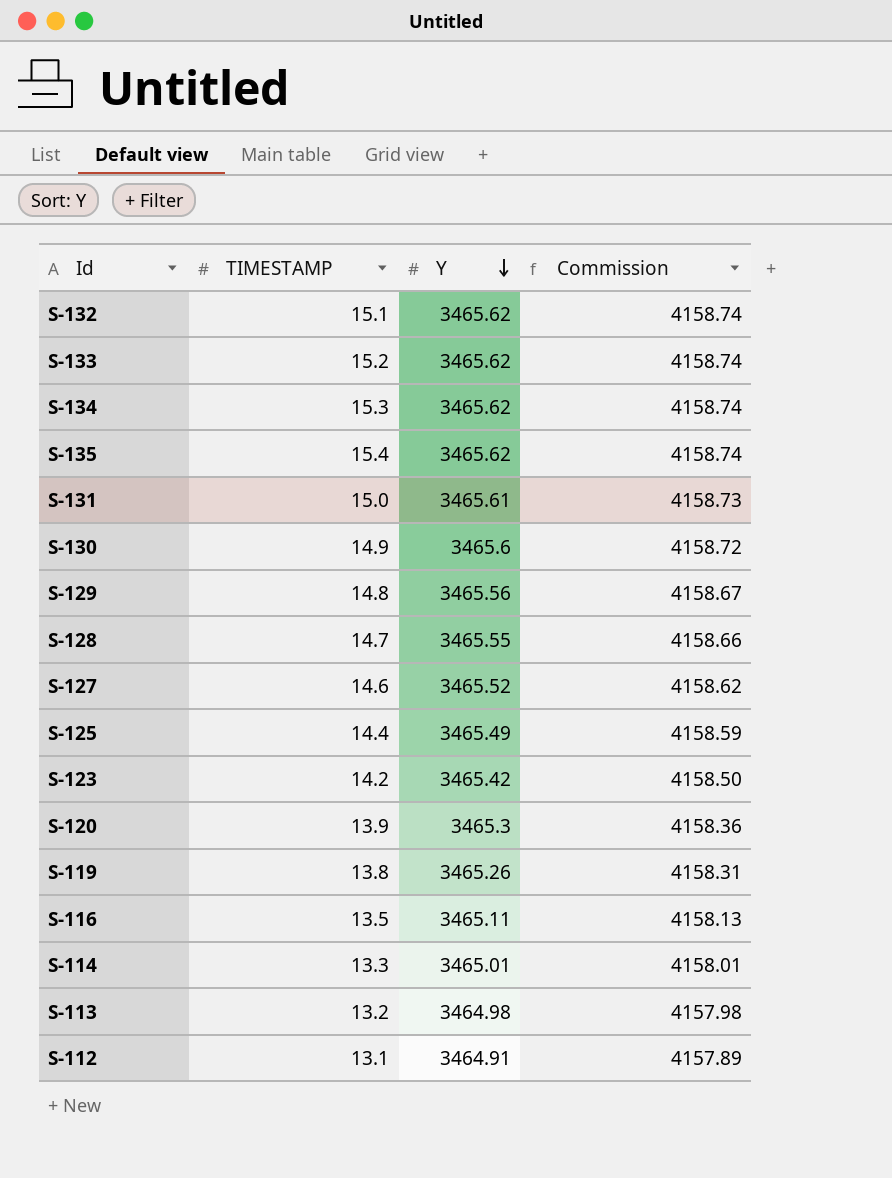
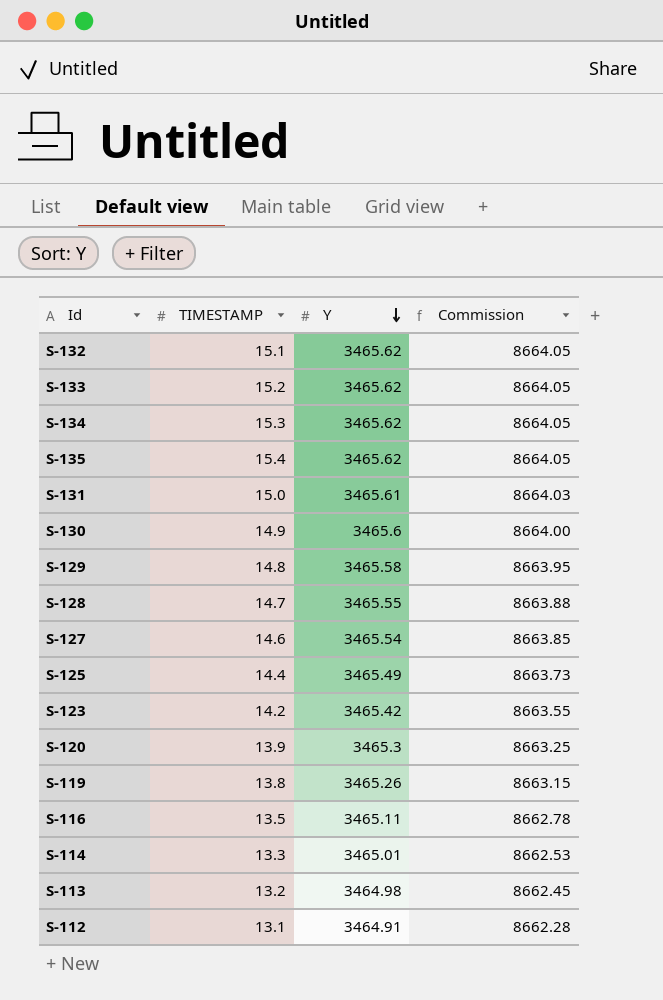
column Commission | formula: [Y] * 1.2 -> [Y] * 2.5
S-129 | Y: 3465.56 -> 3465.58
S-127 | Y: 3465.52 -> 3465.54

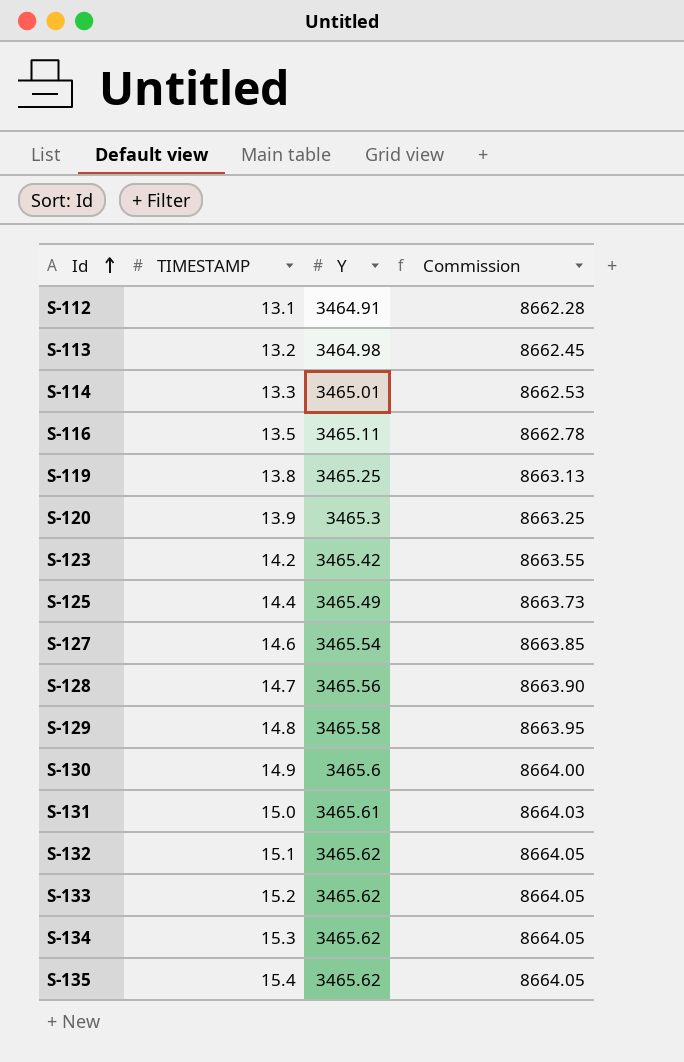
row order: Y descending -> Id ascending
S-119 | Y: 3465.26 -> 3465.25
S-119 | Commission: 8663.15 -> 8663.13
S-128 | Y: 3465.55 -> 3465.56
S-128 | Commission: 8663.88 -> 8663.90

